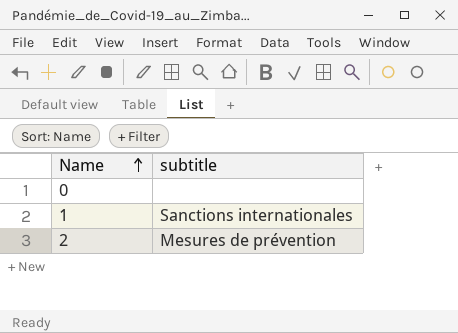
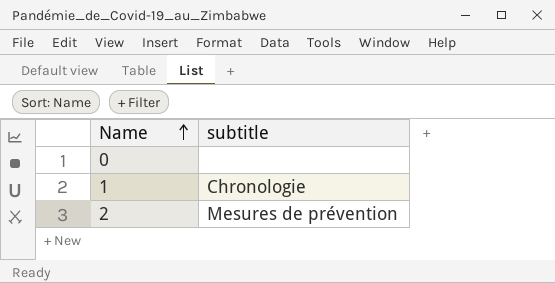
1 | subtitle: Sanctions internationales -> Chronologie

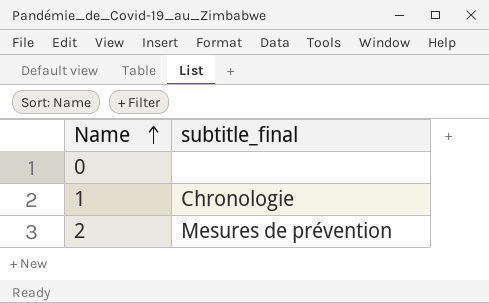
column name: subtitle -> subtitle_final

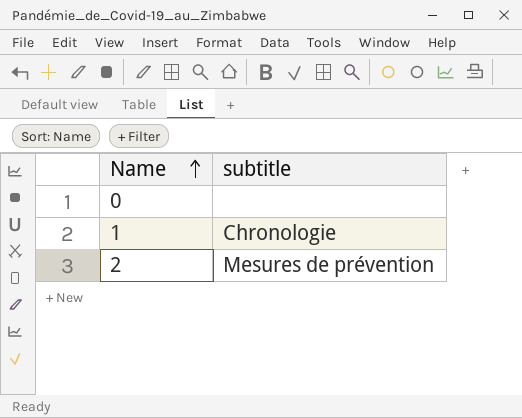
column name: subtitle_final -> subtitle

